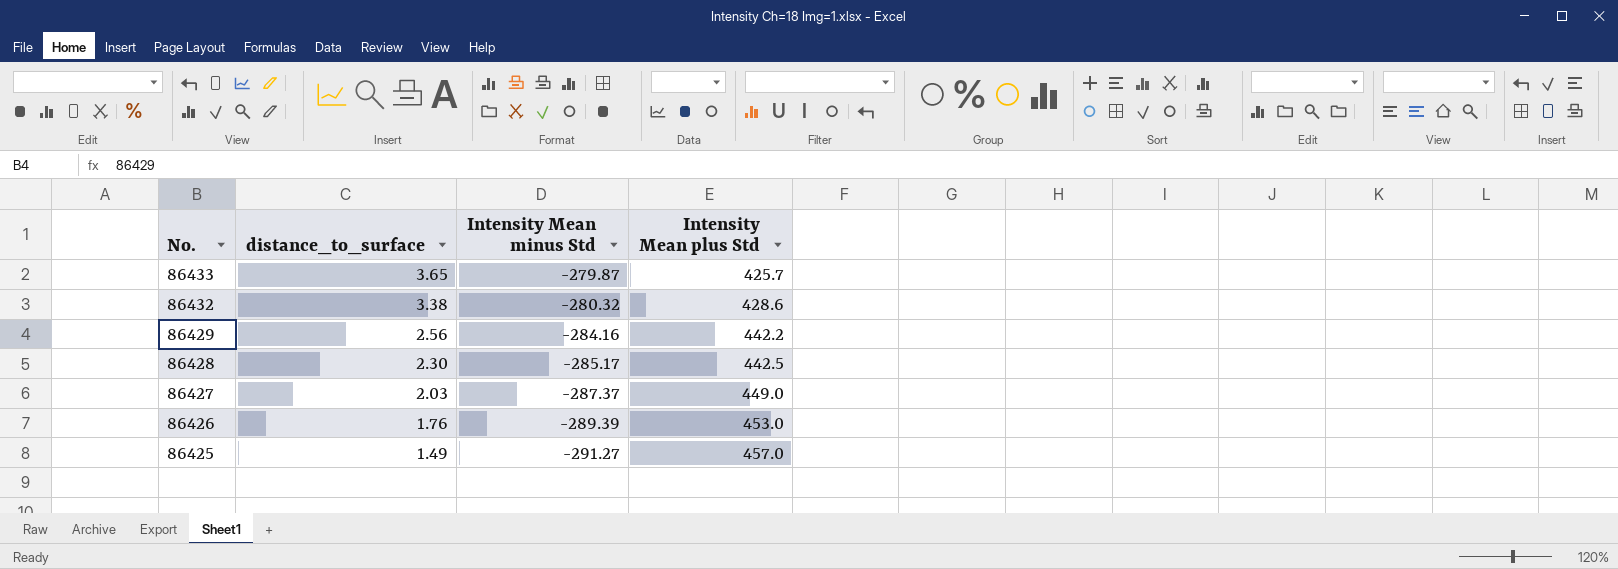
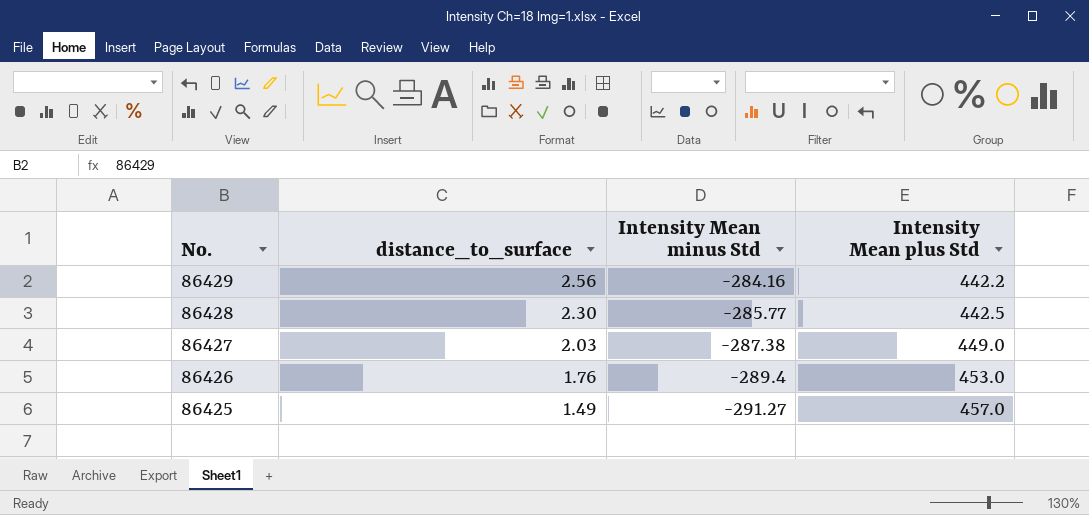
row 86433: 3.65 | -279.87 | 425.7 -> none
row 86432: 3.38 | -280.32 | 428.6 -> none
86428 | Intensity Mean minus Std: -285.17 -> -285.77
86427 | Intensity Mean minus Std: -287.37 -> -287.38
86426 | Intensity Mean minus Std: -289.39 -> -289.4

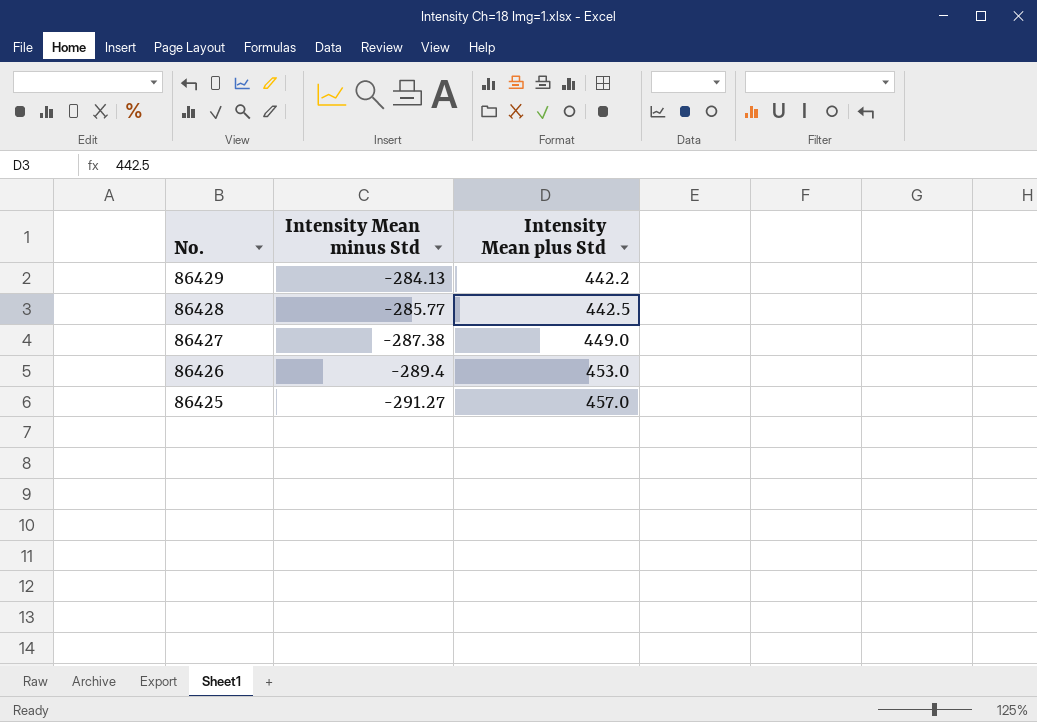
column distance_to_surface | position: 2 -> none
86429 | Intensity Mean minus Std: -284.16 -> -284.13

